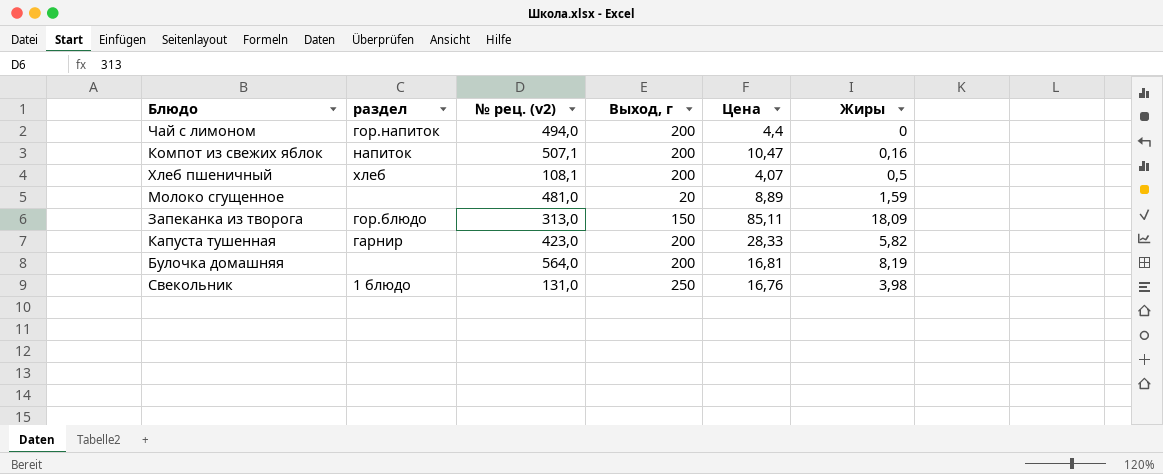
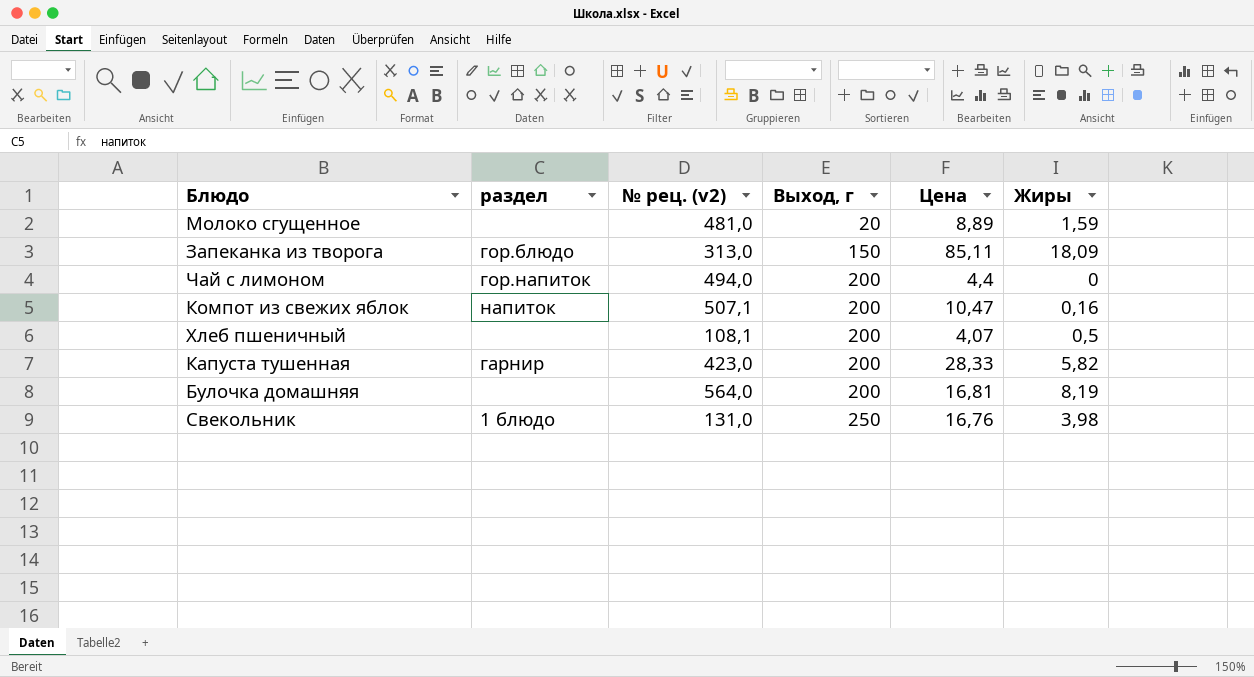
row order: none -> Выход, г ascending
Хлеб пшеничный | раздел: хлеб -> none

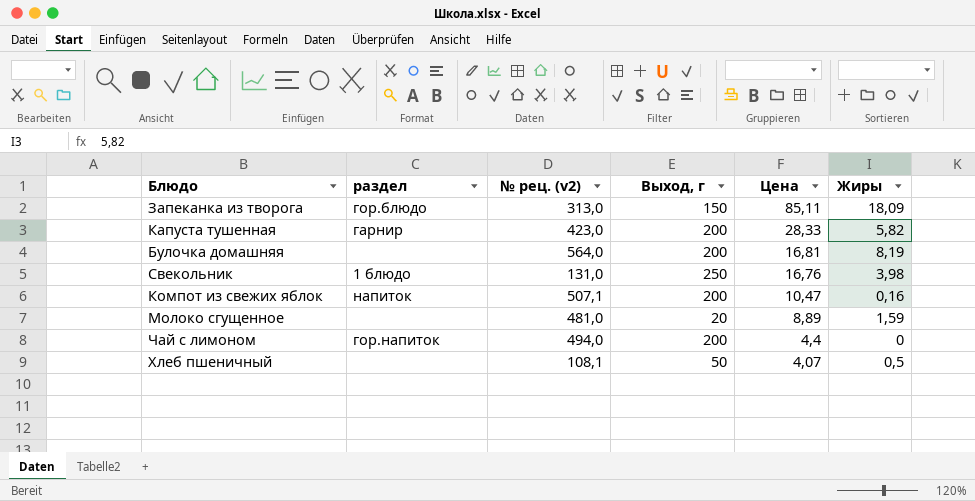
row order: Выход, г ascending -> Цена descending
Хлеб пшеничный | Выход, г: 200 -> 50

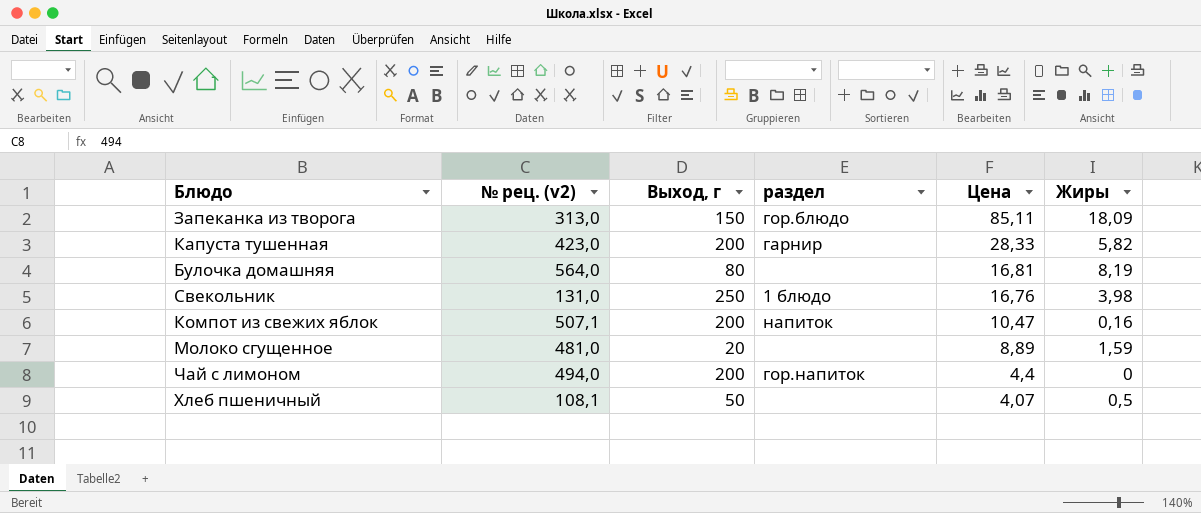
column раздел | position: 2 -> 4
Булочка домашняя | Выход, г: 200 -> 80

